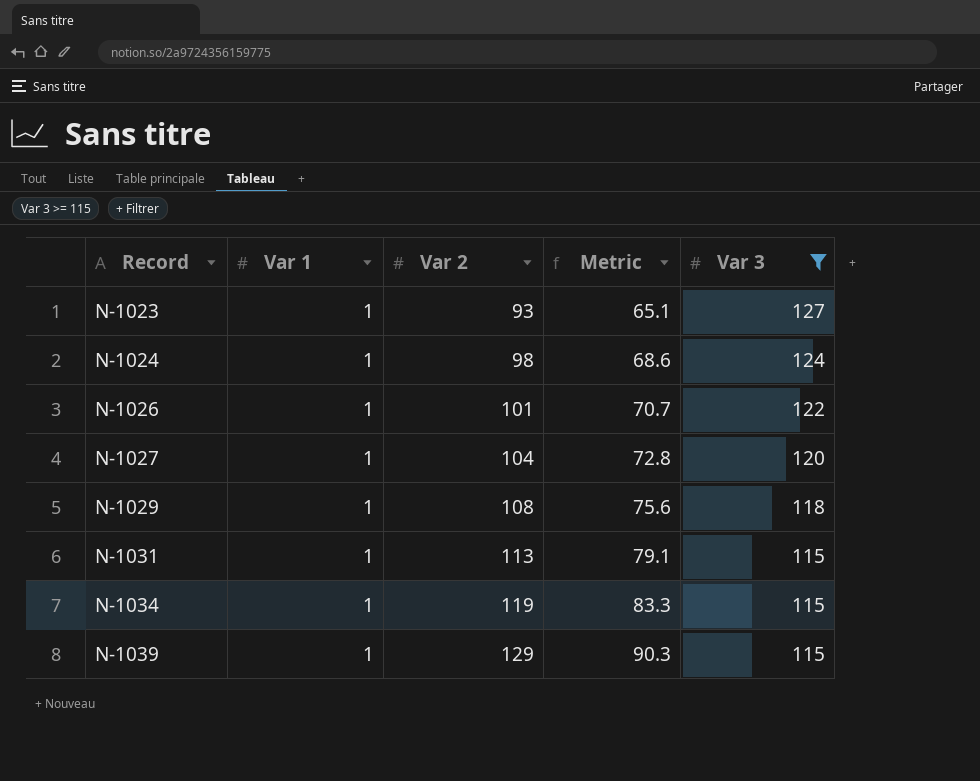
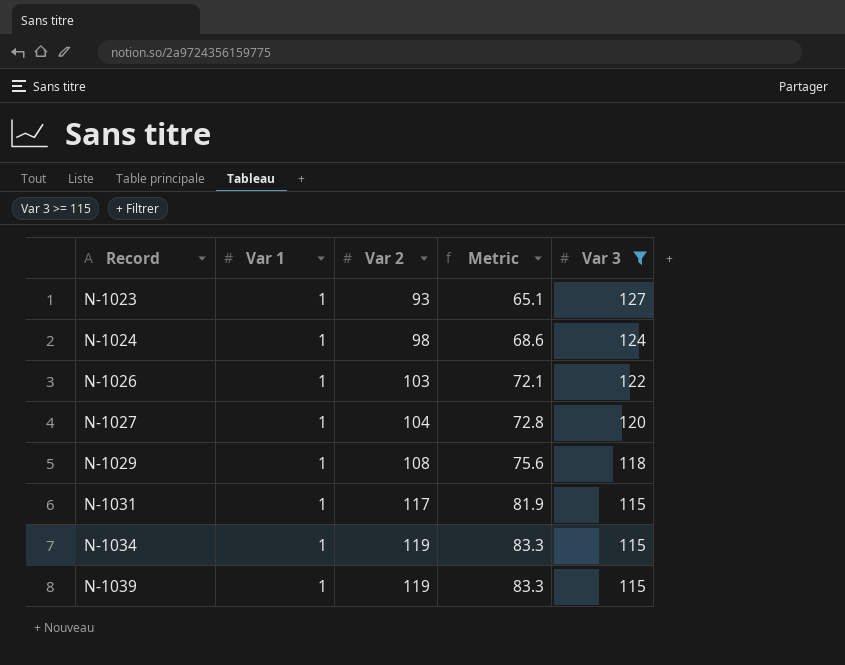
N-1026 | Var 2: 101 -> 103
N-1026 | Metric: 70.7 -> 72.1
N-1031 | Var 2: 113 -> 117
N-1031 | Metric: 79.1 -> 81.9
N-1039 | Var 2: 129 -> 119
N-1039 | Metric: 90.3 -> 83.3

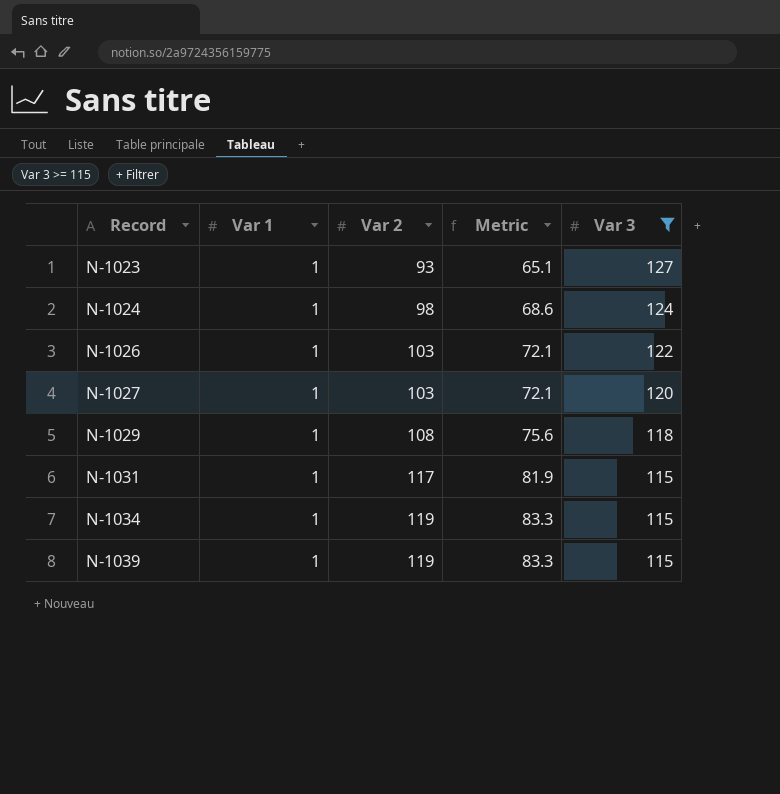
N-1027 | Var 2: 104 -> 103
N-1027 | Metric: 72.8 -> 72.1

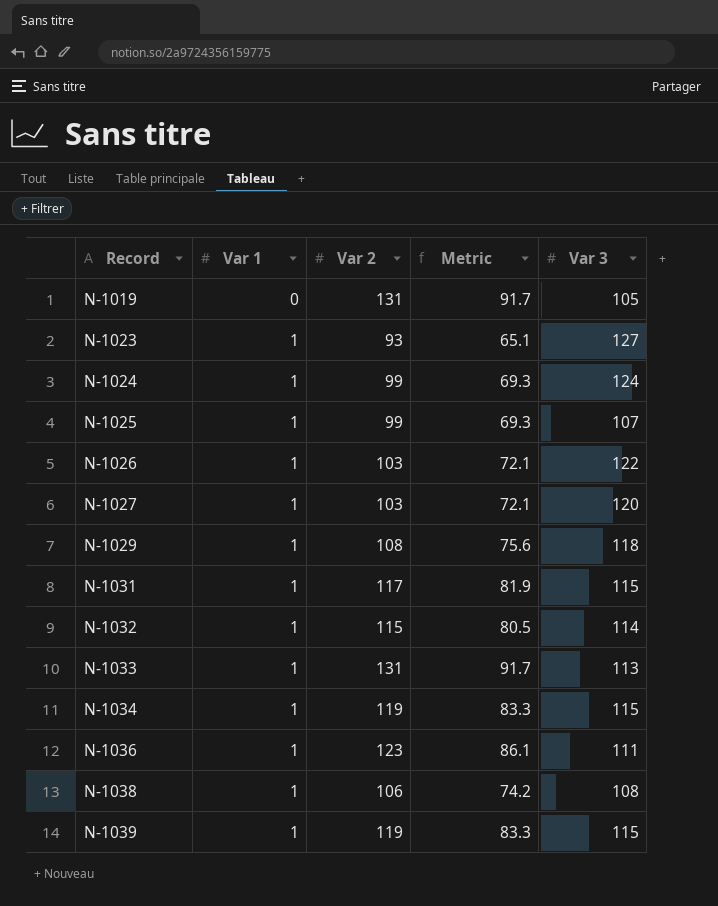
filter: Var 3 >= 115 -> none
N-1024 | Var 2: 98 -> 99
N-1024 | Metric: 68.6 -> 69.3

